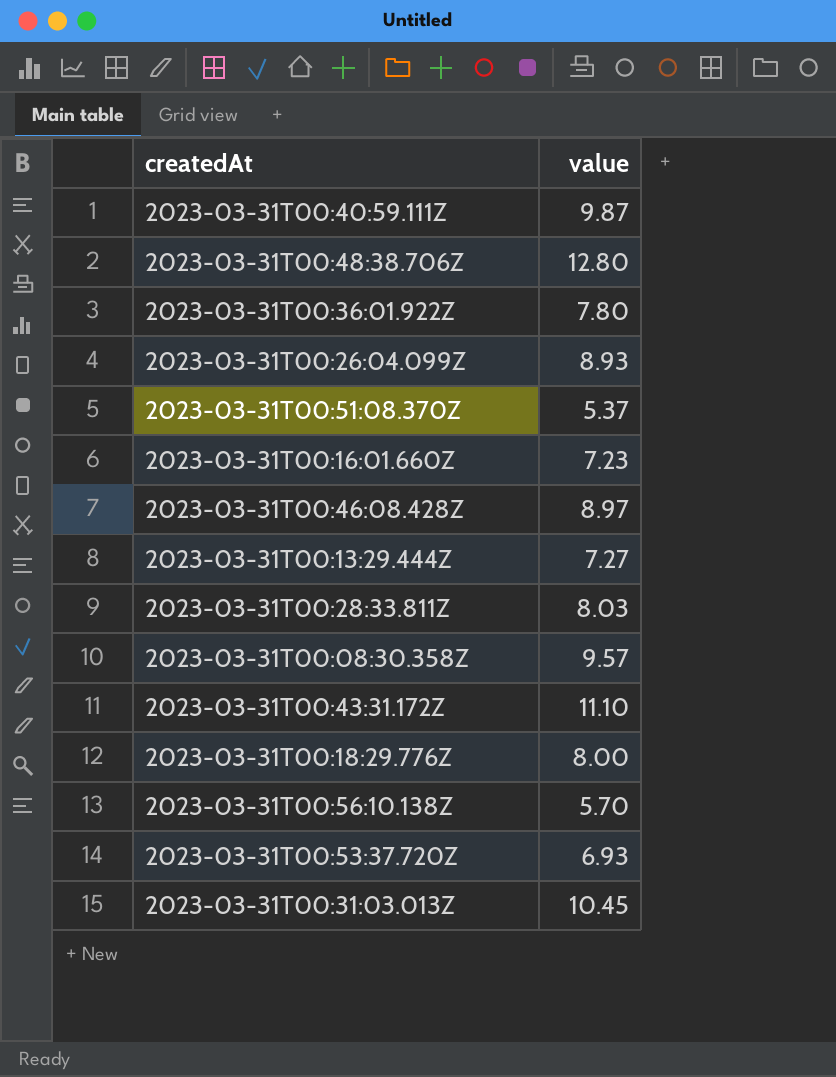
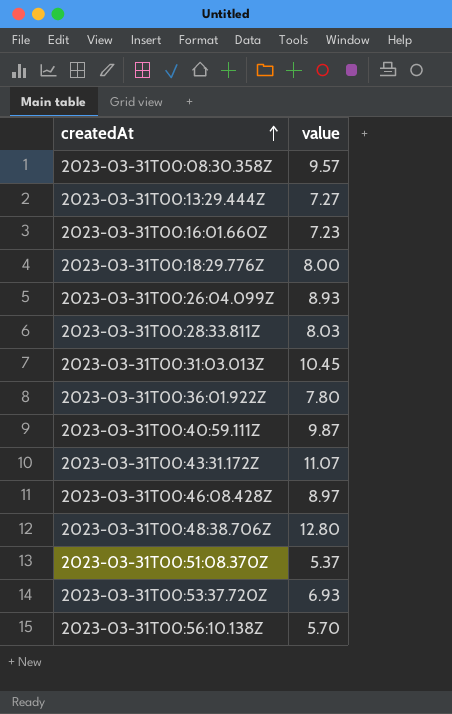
row order: none -> createdAt ascending
2023-03-31T00:43:31.172Z | value: 11.10 -> 11.07

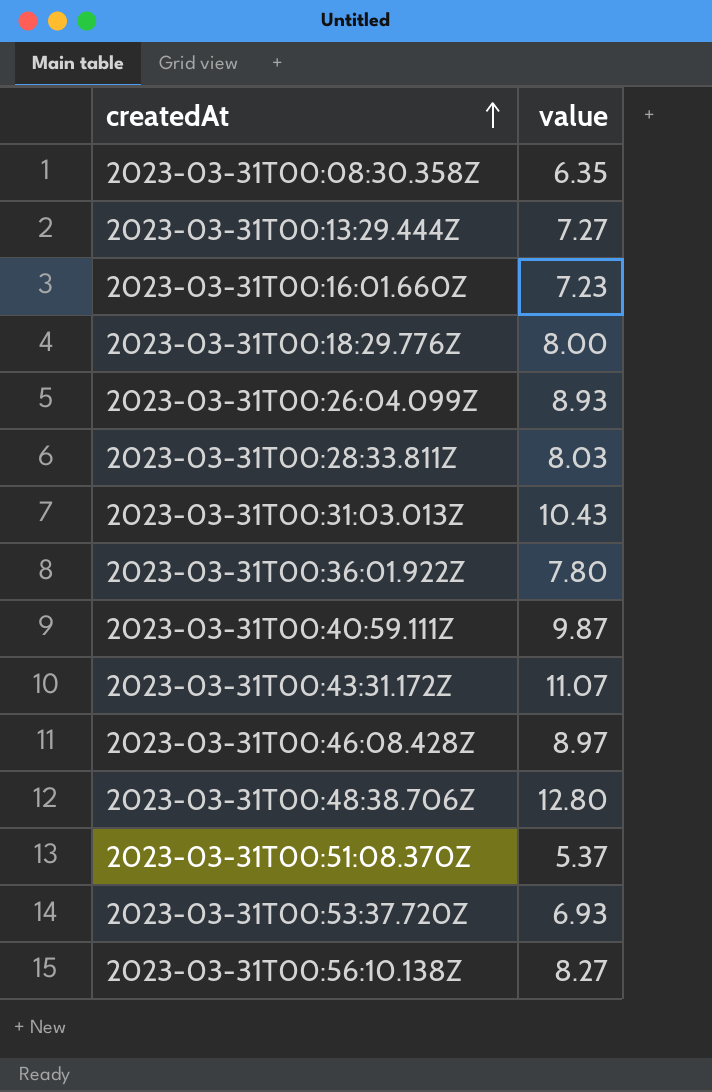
2023-03-31T00:08:30.358Z | value: 9.57 -> 6.35
2023-03-31T00:31:03.013Z | value: 10.45 -> 10.43
2023-03-31T00:56:10.138Z | value: 5.70 -> 8.27

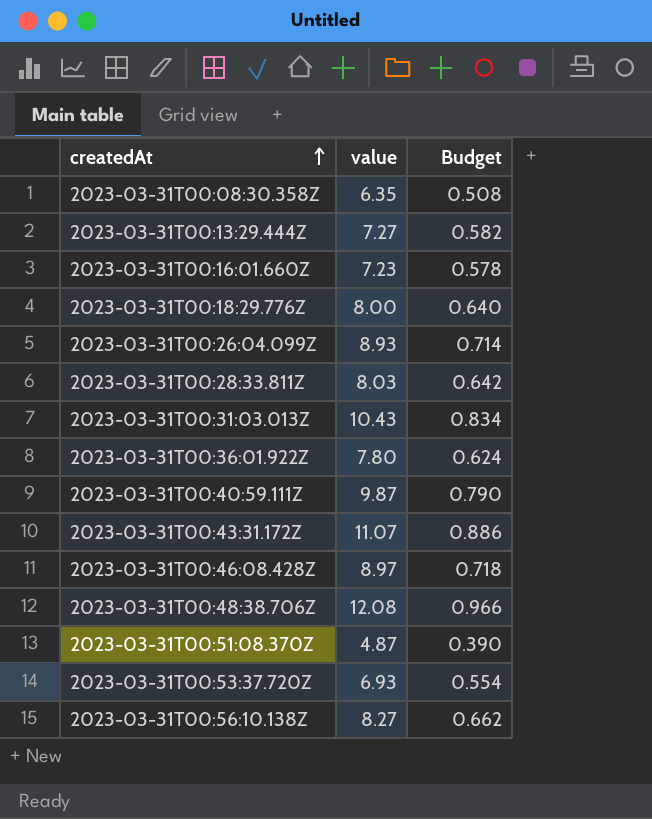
column Budget | formula: none -> [value] * 0.08
2023-03-31T00:48:38.706Z | value: 12.80 -> 12.08
2023-03-31T00:51:08.370Z | value: 5.37 -> 4.87

